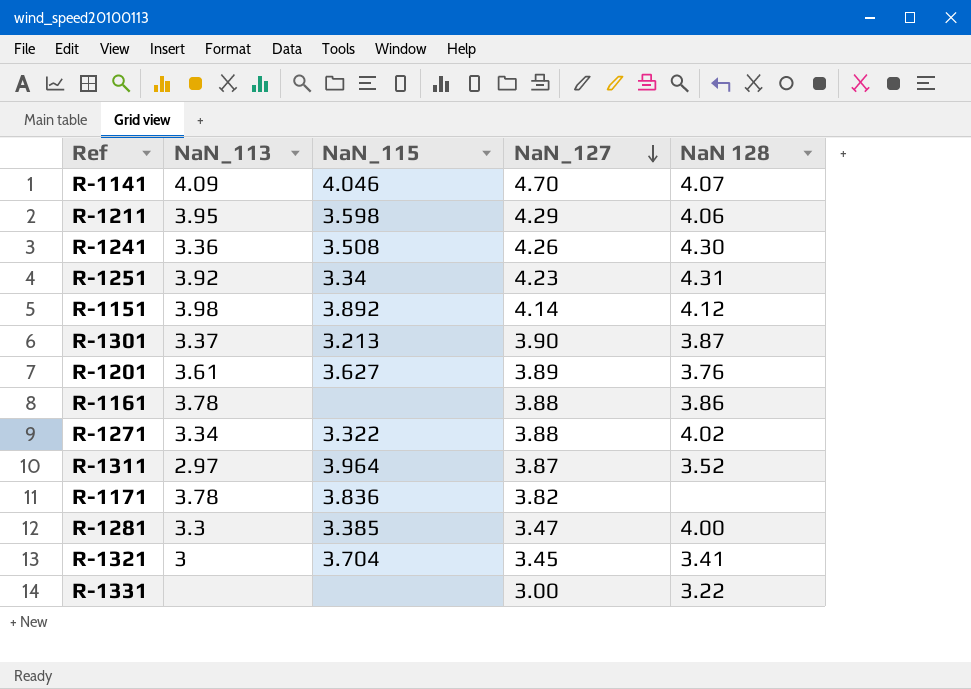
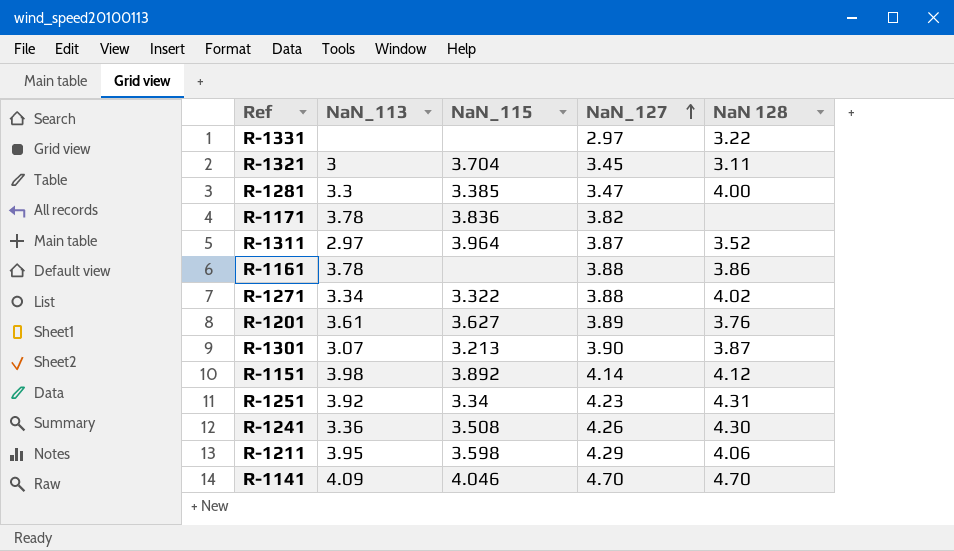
row order: NaN_127 descending -> NaN_127 ascending
R-1331 | NaN_127: 3.00 -> 2.97
R-1321 | NaN 128: 3.41 -> 3.11
R-1301 | NaN_113: 3.37 -> 3.07
R-1141 | NaN 128: 4.07 -> 4.70

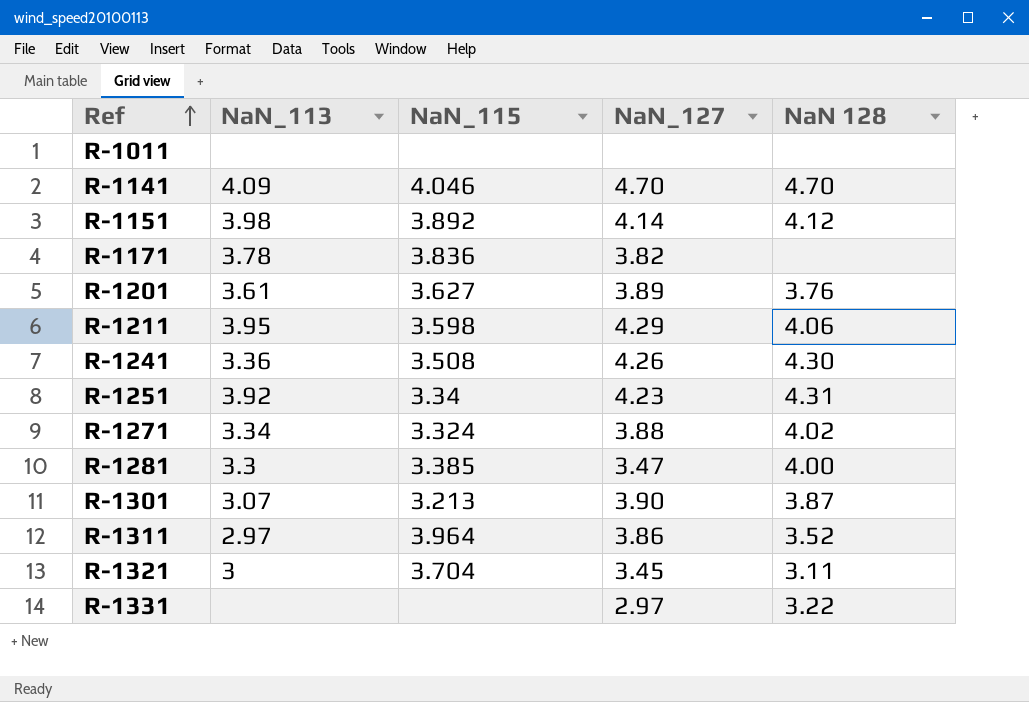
row order: NaN_127 ascending -> Ref ascending
row R-1161: 3.78 | none | 3.88 | 3.86 -> none
row R-1011: none -> none | none | none | none
R-1271 | NaN_115: 3.322 -> 3.324
R-1311 | NaN_127: 3.87 -> 3.86

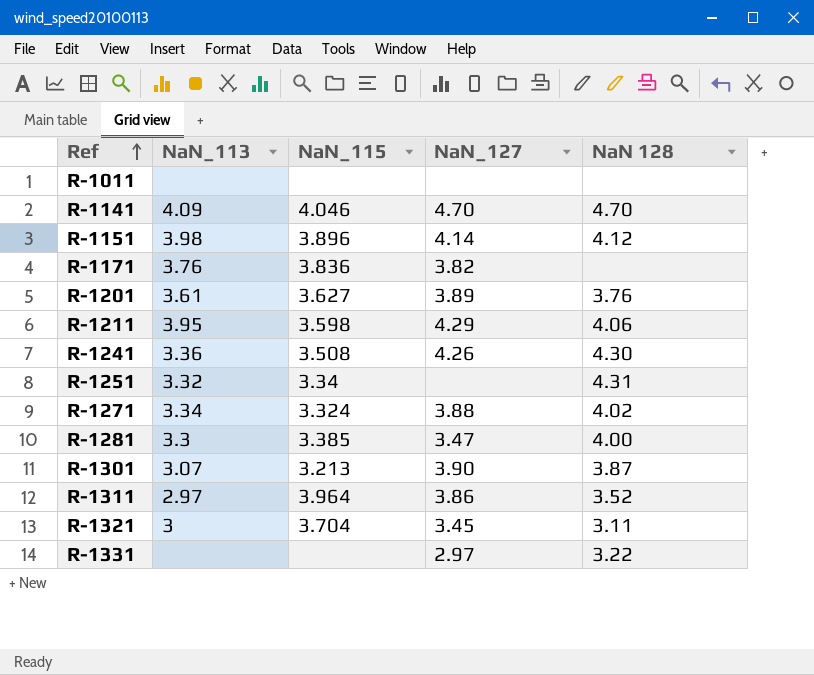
R-1151 | NaN_115: 3.892 -> 3.896
R-1171 | NaN_113: 3.78 -> 3.76
R-1251 | NaN_113: 3.92 -> 3.32
R-1251 | NaN_127: 4.23 -> none

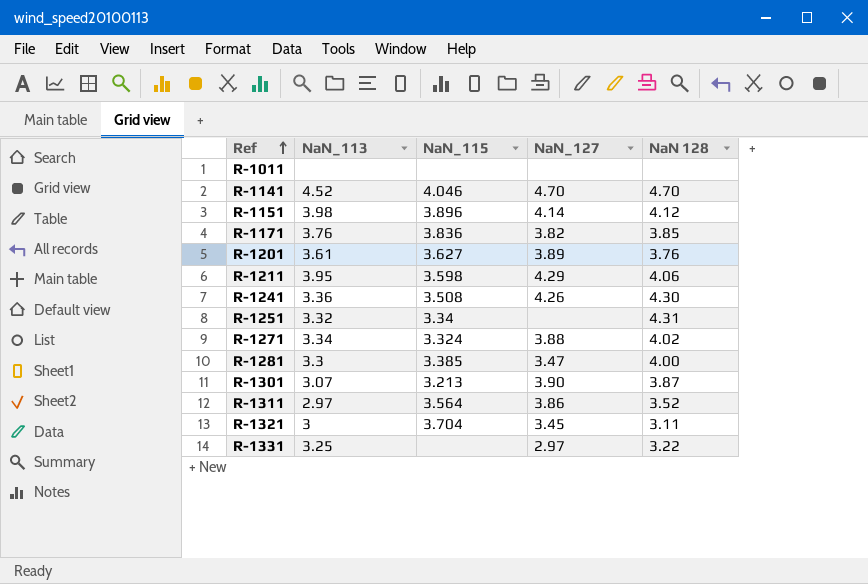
R-1141 | NaN_113: 4.09 -> 4.52
R-1171 | NaN 128: none -> 3.85
R-1311 | NaN_115: 3.964 -> 3.564
R-1331 | NaN_113: none -> 3.25

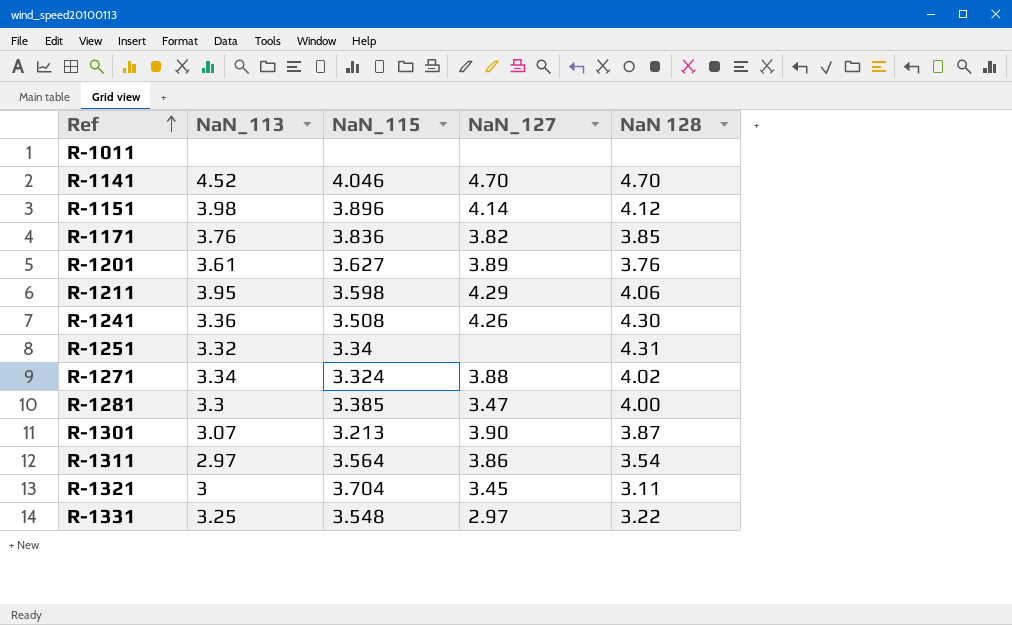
R-1311 | NaN 128: 3.52 -> 3.54
R-1331 | NaN_115: none -> 3.548

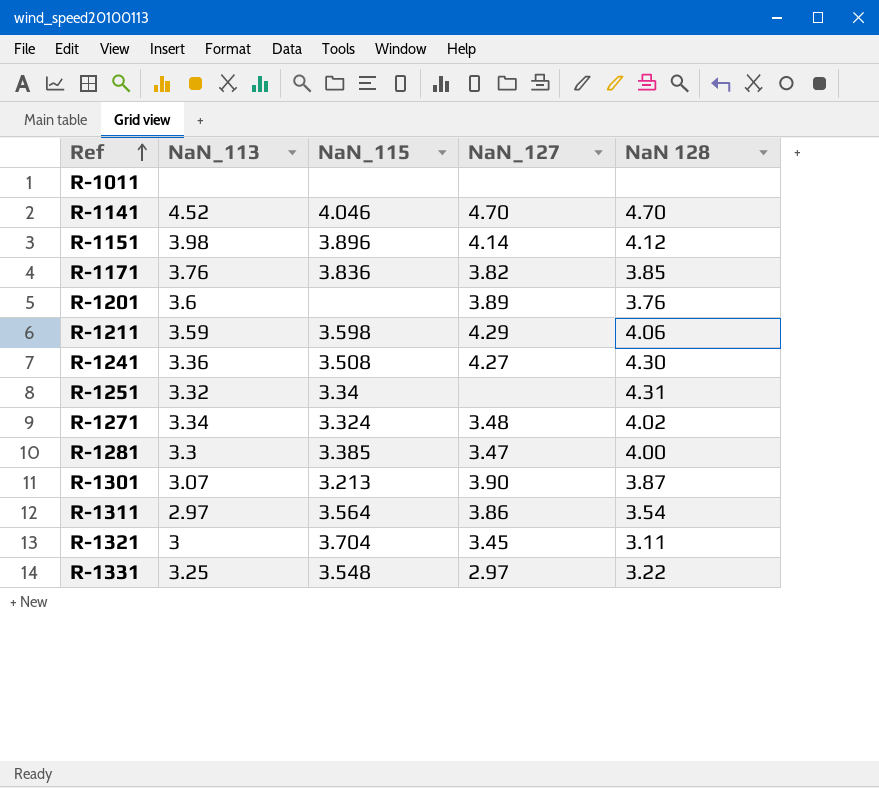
R-1201 | NaN_113: 3.61 -> 3.6
R-1201 | NaN_115: 3.627 -> none
R-1211 | NaN_113: 3.95 -> 3.59
R-1241 | NaN_127: 4.26 -> 4.27
R-1271 | NaN_127: 3.88 -> 3.48

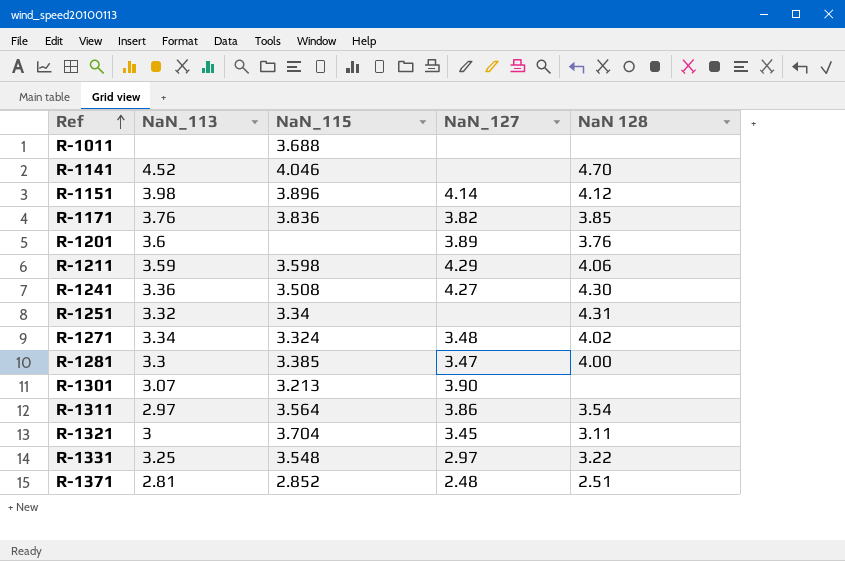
R-1011 | NaN_115: none -> 3.688
R-1141 | NaN_127: 4.70 -> none
R-1301 | NaN 128: 3.87 -> none
row R-1371: none -> 2.81 | 2.852 | 2.48 | 2.51

